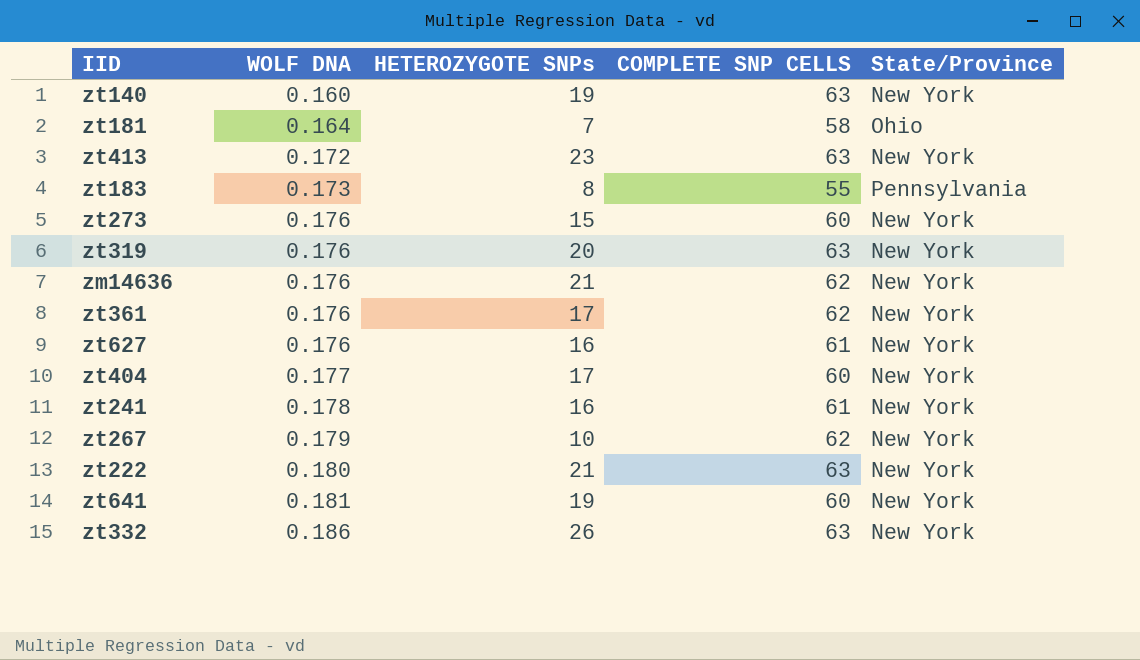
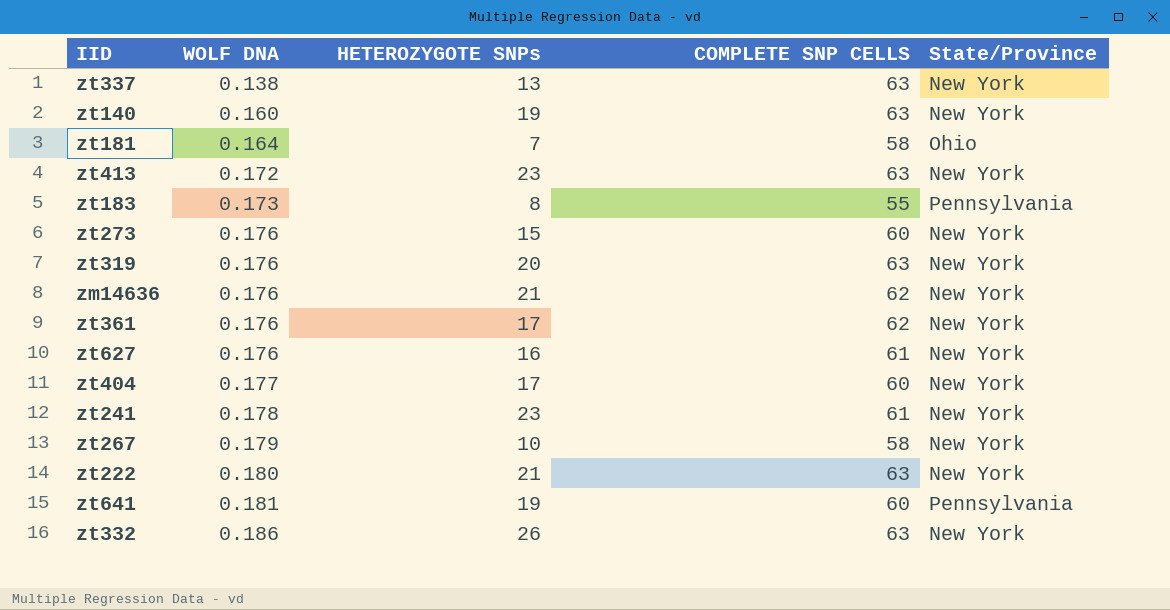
row zt337: none -> 0.138 | 13 | 63 | New York
zt241 | HETEROZYGOTE SNPs: 16 -> 23
zt267 | COMPLETE SNP CELLS: 62 -> 58
zt641 | State/Province: New York -> Pennsylvania

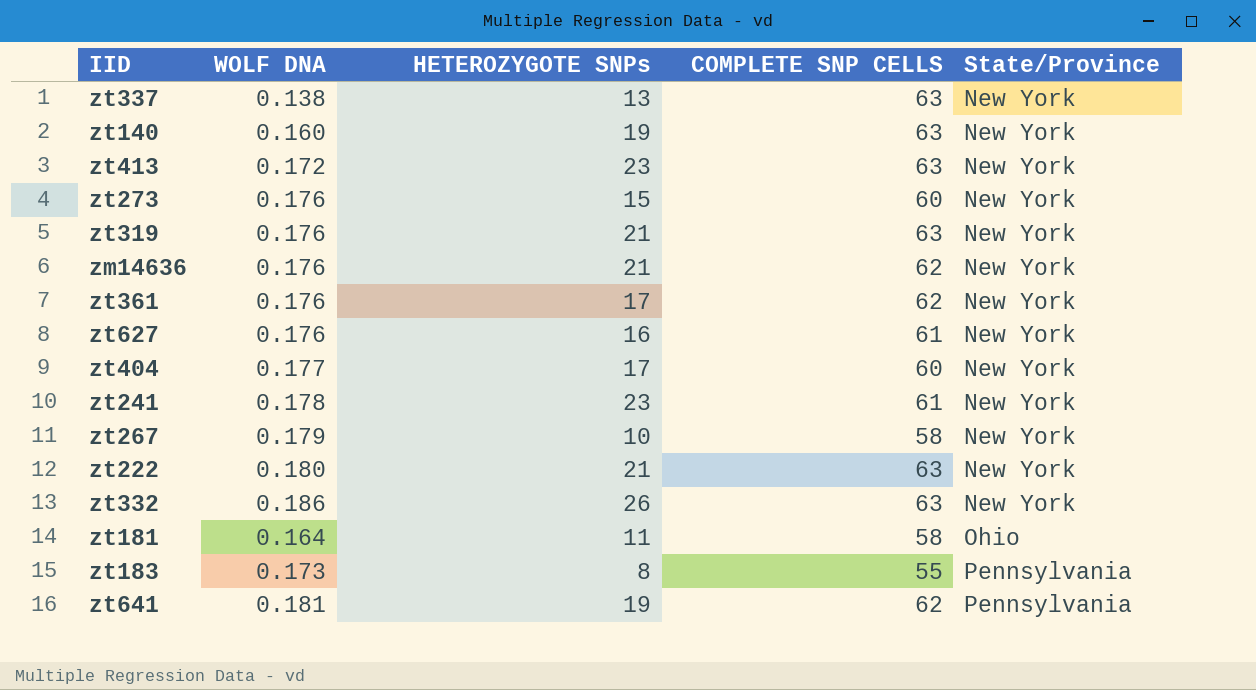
row order: WOLF DNA ascending -> State/Province ascending
zt319 | HETEROZYGOTE SNPs: 20 -> 21
zt181 | HETEROZYGOTE SNPs: 7 -> 11
zt641 | COMPLETE SNP CELLS: 60 -> 62

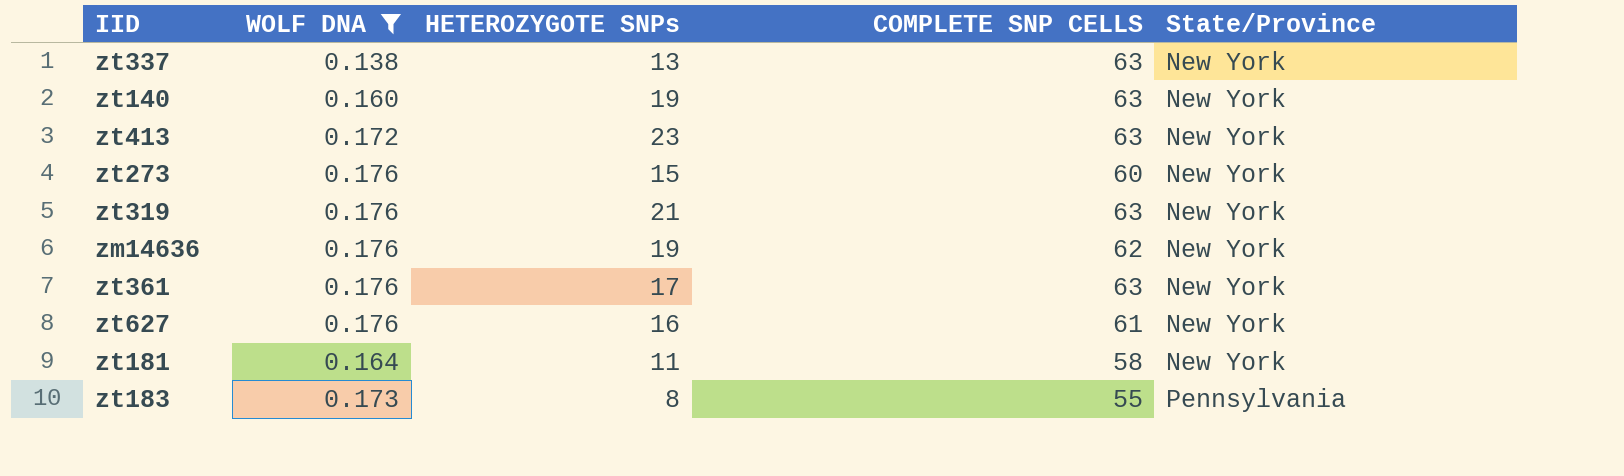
filter: none -> WOLF DNA <= 0.176
zm14636 | HETEROZYGOTE SNPs: 21 -> 19
zt361 | COMPLETE SNP CELLS: 62 -> 63
zt181 | State/Province: Ohio -> New York

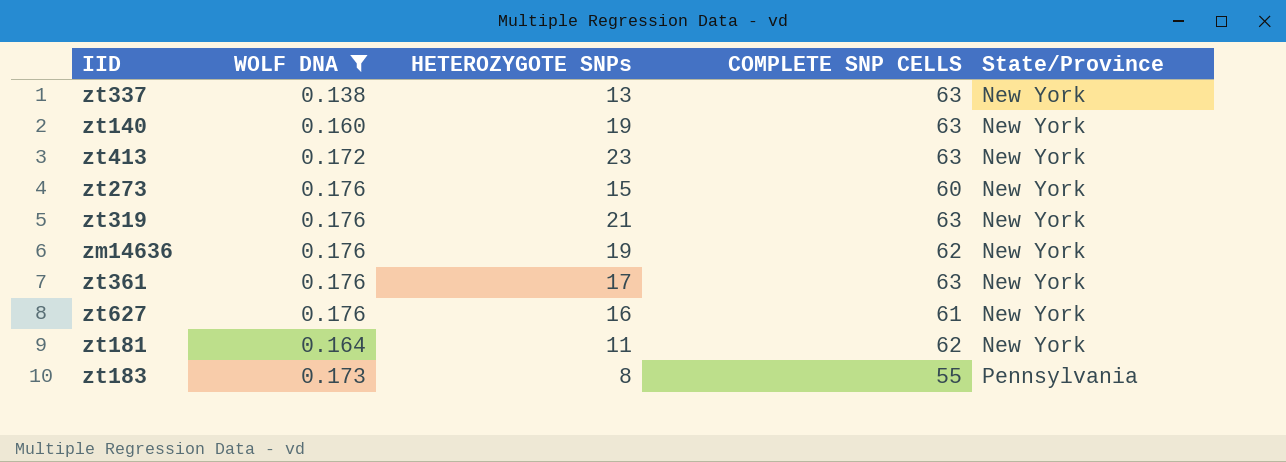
zt181 | COMPLETE SNP CELLS: 58 -> 62

